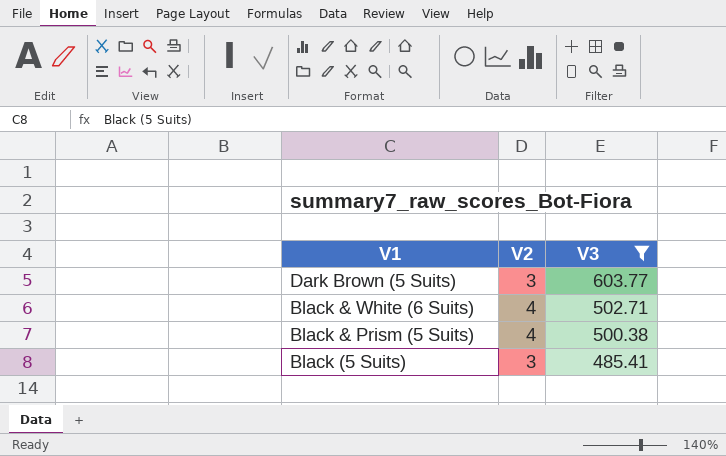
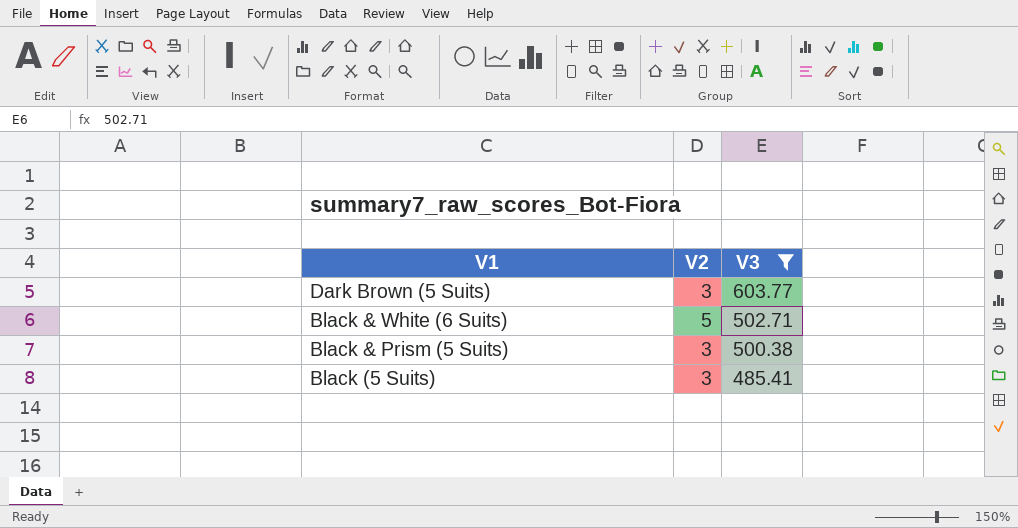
Black & White (6 Suits) | V2: 4 -> 5
Black & Prism (5 Suits) | V2: 4 -> 3

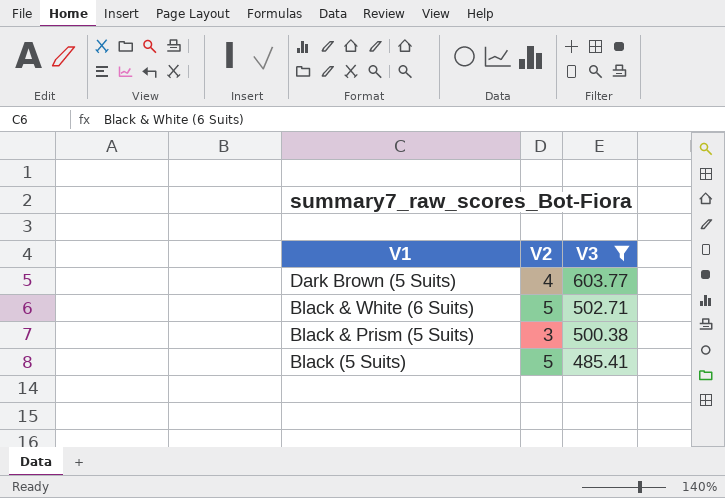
Dark Brown (5 Suits) | V2: 3 -> 4
Black (5 Suits) | V2: 3 -> 5

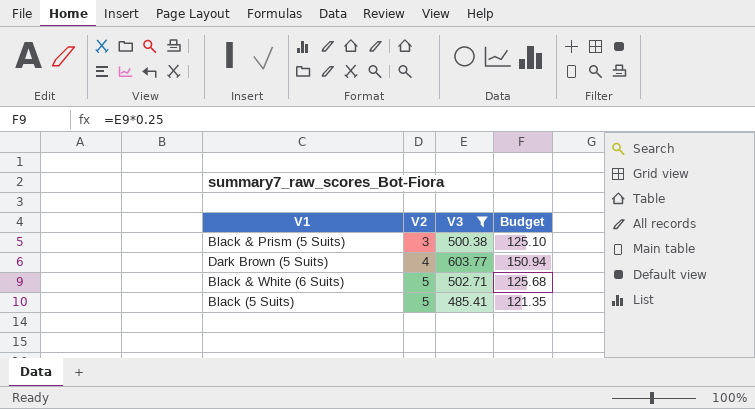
row order: V3 descending -> V2 ascending
column Budget | formula: none -> [V3] * 0.25

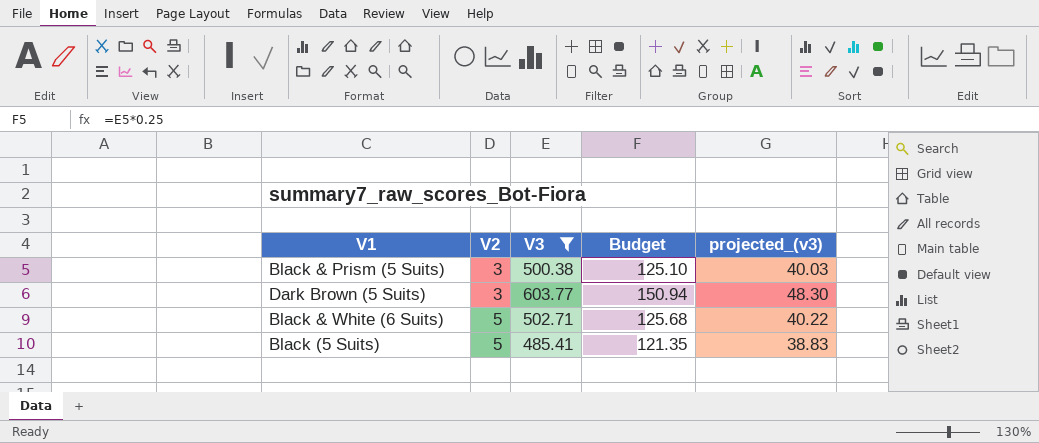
column projected_(v3) | formula: none -> [V3] * 0.08
Dark Brown (5 Suits) | V2: 4 -> 3

